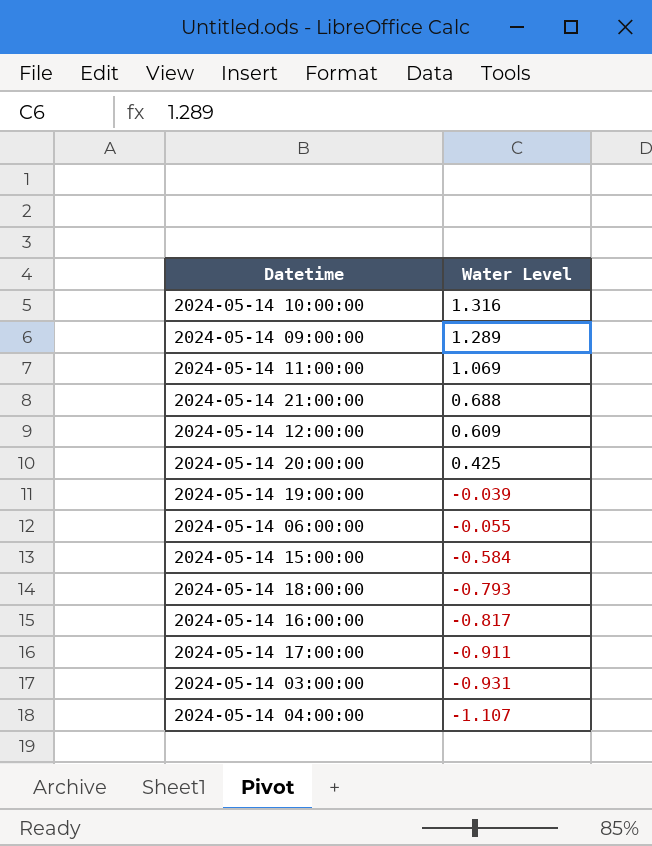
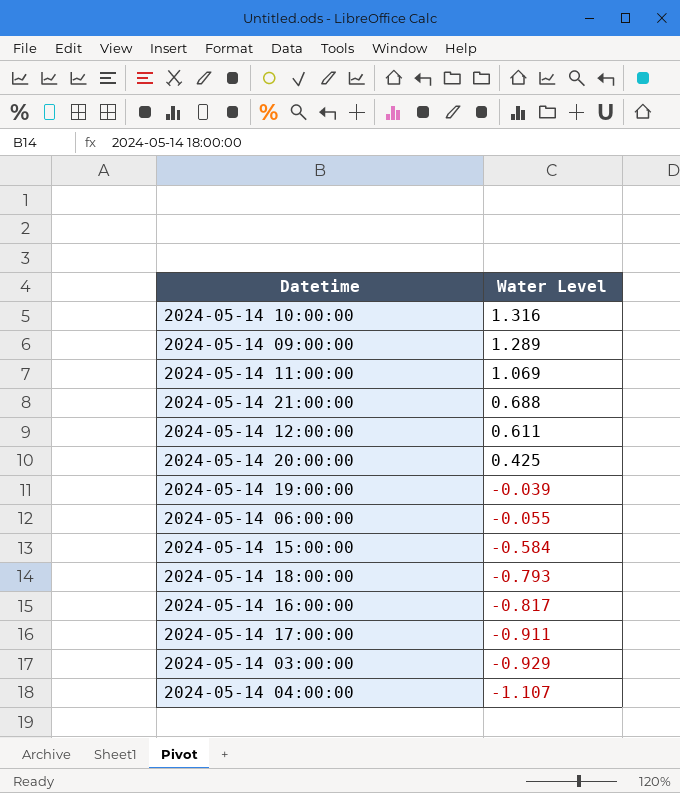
2024-05-14 12:00:00 | Water Level: 0.609 -> 0.611
2024-05-14 03:00:00 | Water Level: -0.931 -> -0.929

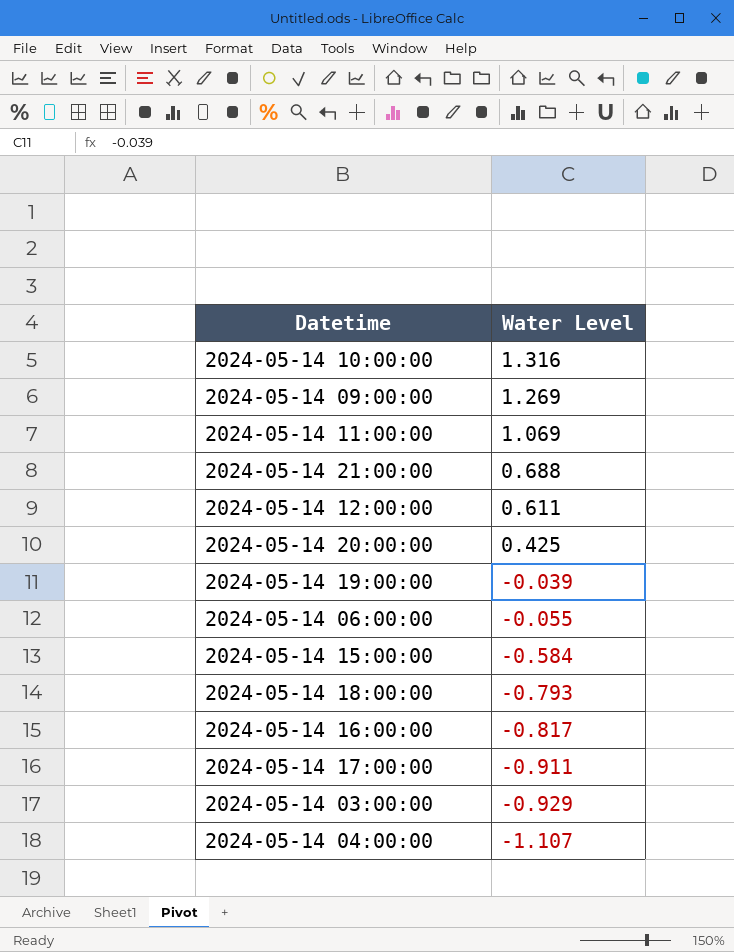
2024-05-14 09:00:00 | Water Level: 1.289 -> 1.269

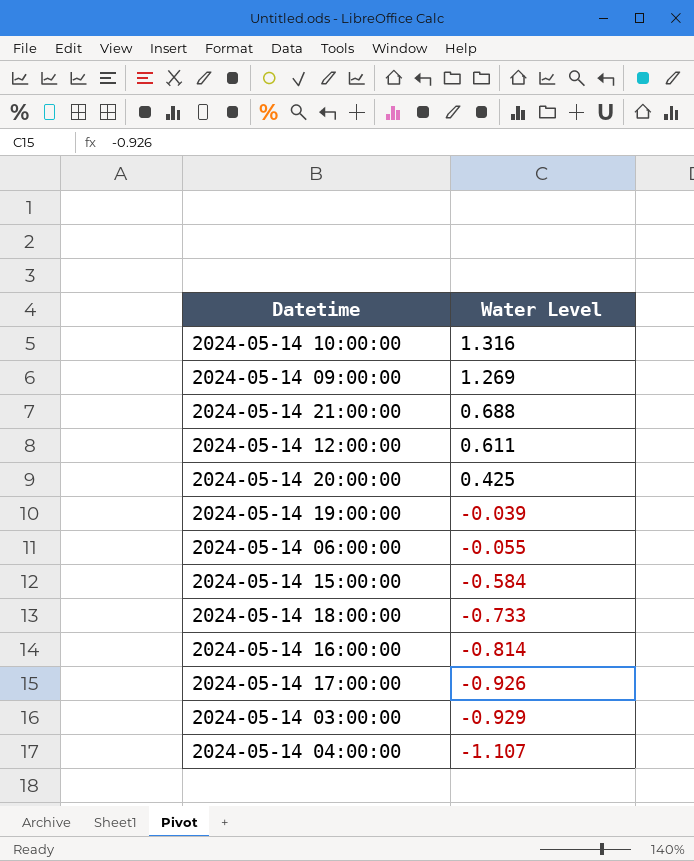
row 2024-05-14 11:00:00: 1.069 -> none
2024-05-14 18:00:00 | Water Level: -0.793 -> -0.733
2024-05-14 16:00:00 | Water Level: -0.817 -> -0.814
2024-05-14 17:00:00 | Water Level: -0.911 -> -0.926

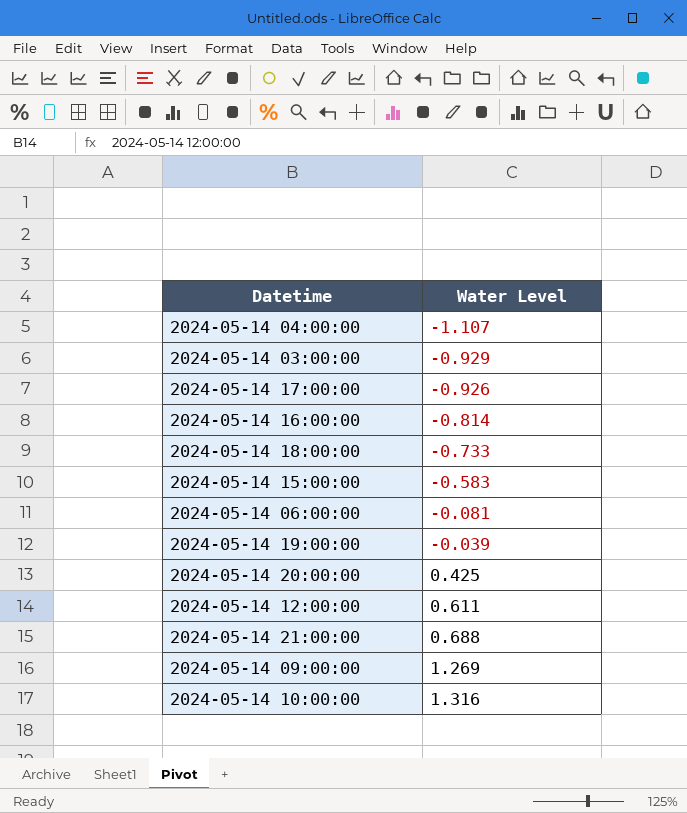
row order: Water Level descending -> Water Level ascending
2024-05-14 15:00:00 | Water Level: -0.584 -> -0.583
2024-05-14 06:00:00 | Water Level: -0.055 -> -0.081

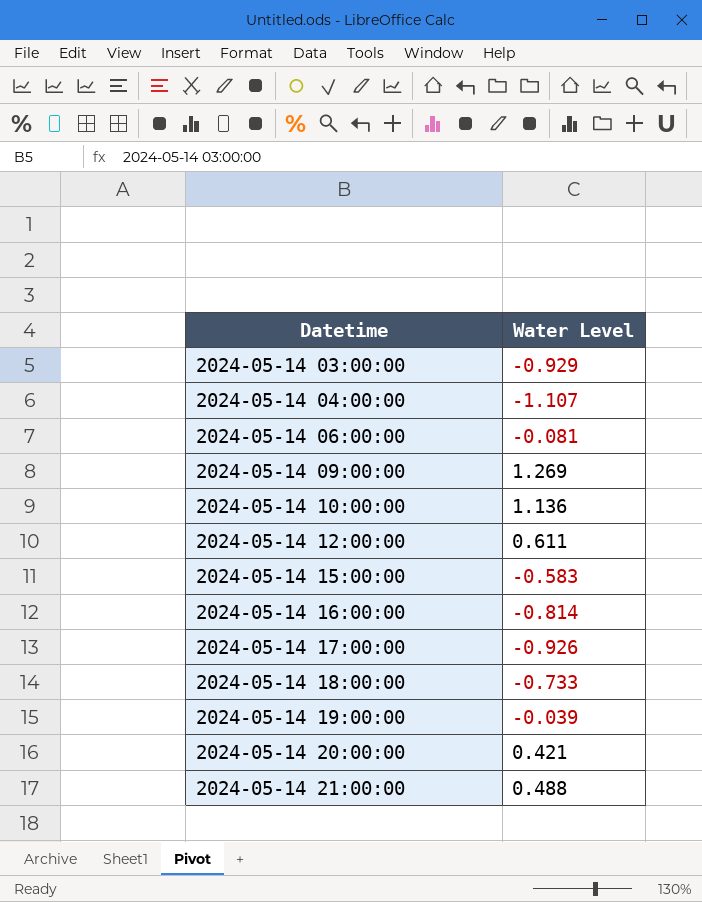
row order: Water Level ascending -> Datetime ascending
2024-05-14 10:00:00 | Water Level: 1.316 -> 1.136
2024-05-14 20:00:00 | Water Level: 0.425 -> 0.421
2024-05-14 21:00:00 | Water Level: 0.688 -> 0.488

